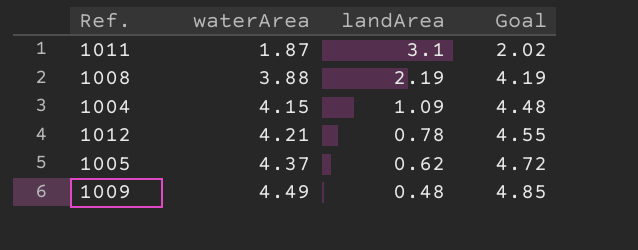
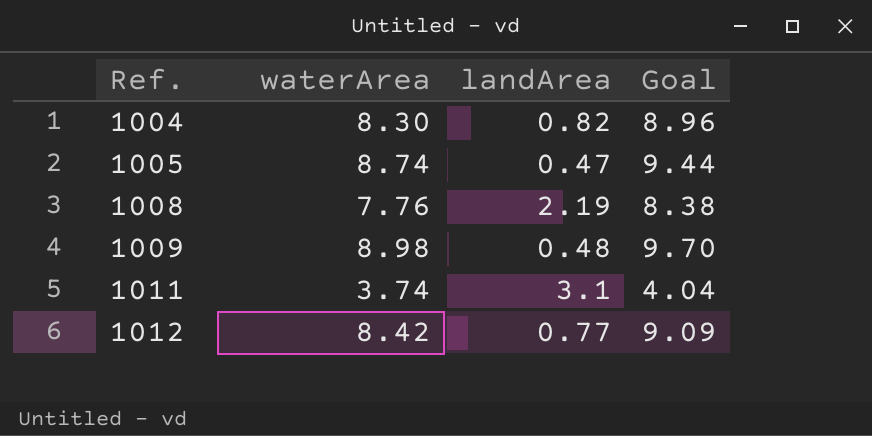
row order: waterArea ascending -> Ref. ascending
1004 | waterArea: 4.15 -> 8.30
1004 | landArea: 1.09 -> 0.82
1004 | Goal: 4.48 -> 8.96
1005 | waterArea: 4.37 -> 8.74
1005 | landArea: 0.62 -> 0.47
1005 | Goal: 4.72 -> 9.44
1008 | waterArea: 3.88 -> 7.76
1008 | Goal: 4.19 -> 8.38
1009 | waterArea: 4.49 -> 8.98
1009 | Goal: 4.85 -> 9.70
1011 | waterArea: 1.87 -> 3.74
1011 | Goal: 2.02 -> 4.04
1012 | waterArea: 4.21 -> 8.42
1012 | landArea: 0.78 -> 0.77
1012 | Goal: 4.55 -> 9.09

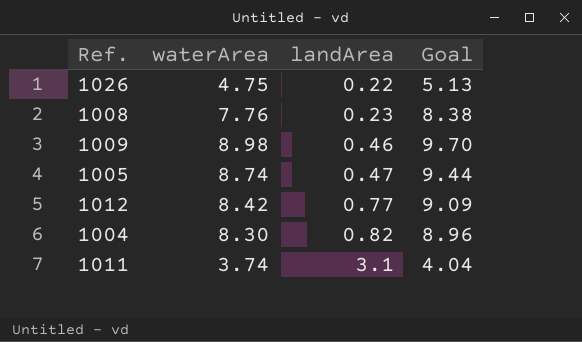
row order: Ref. ascending -> landArea ascending
row 1026: none -> 4.75 | 0.22 | 5.13
1008 | landArea: 2.19 -> 0.23
1009 | landArea: 0.48 -> 0.46

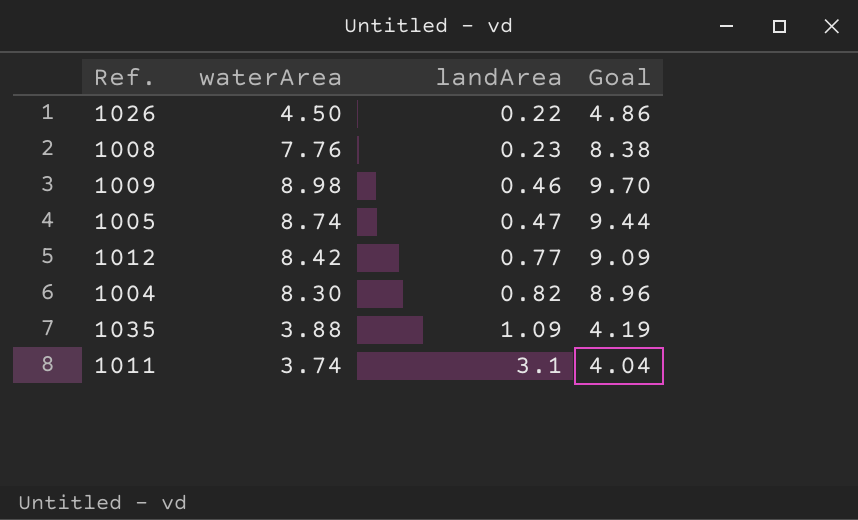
1026 | waterArea: 4.75 -> 4.50
1026 | Goal: 5.13 -> 4.86
row 1035: none -> 3.88 | 1.09 | 4.19

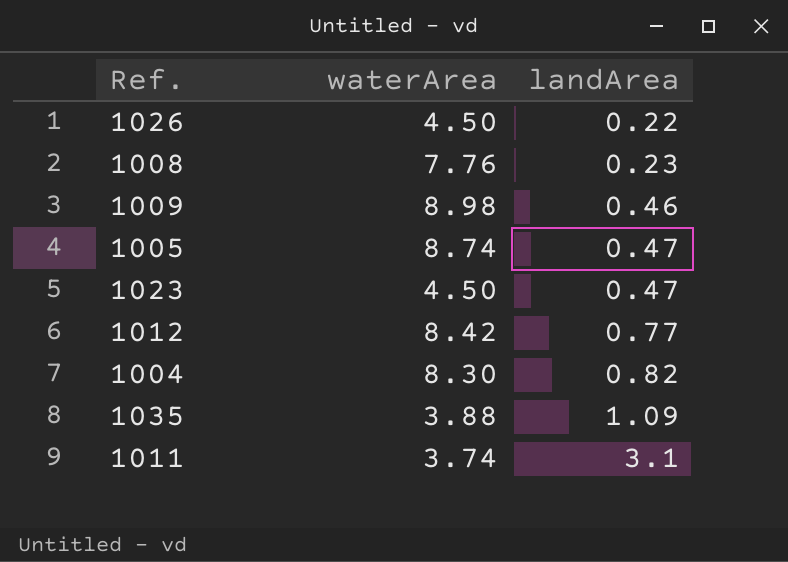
column Goal | formula: [waterArea] * 1.08 -> none
row 1023: none -> 4.50 | 0.47

